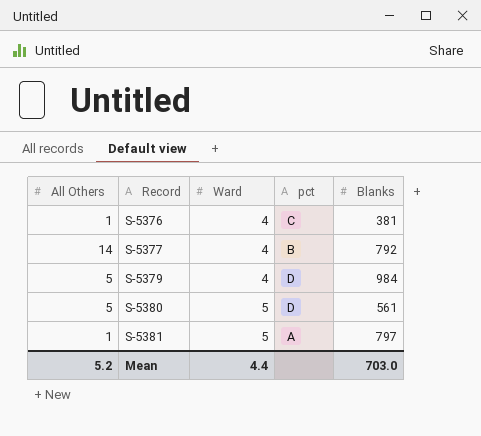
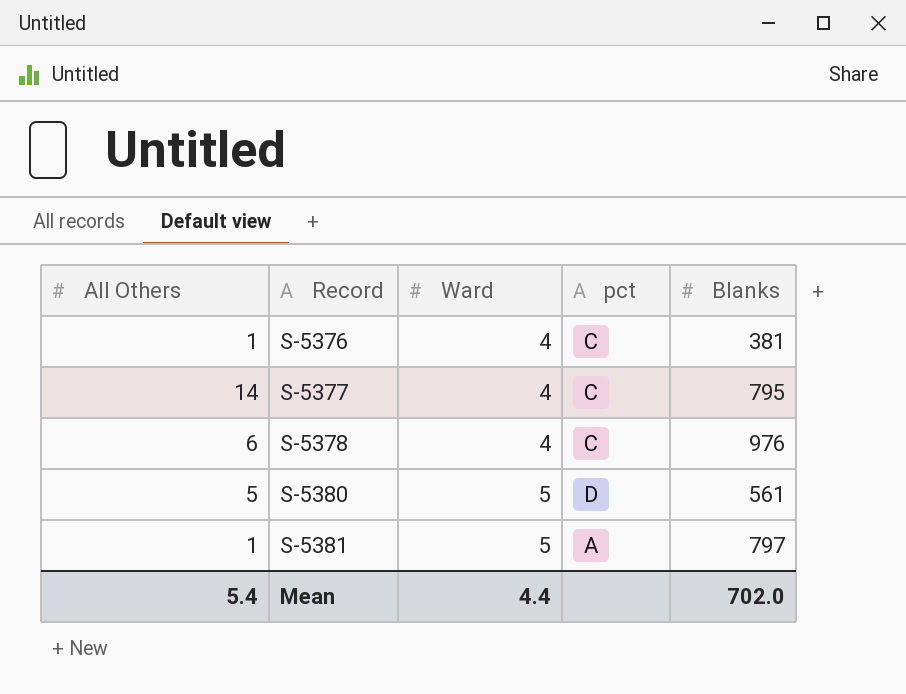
row S-5379: 5 | 4 | D | 984 -> none
S-5377 | pct: B -> C
S-5377 | Blanks: 792 -> 795
row S-5378: none -> 6 | 4 | C | 976
Mean | All Others: 5.2 -> 5.4
Mean | Blanks: 703.0 -> 702.0

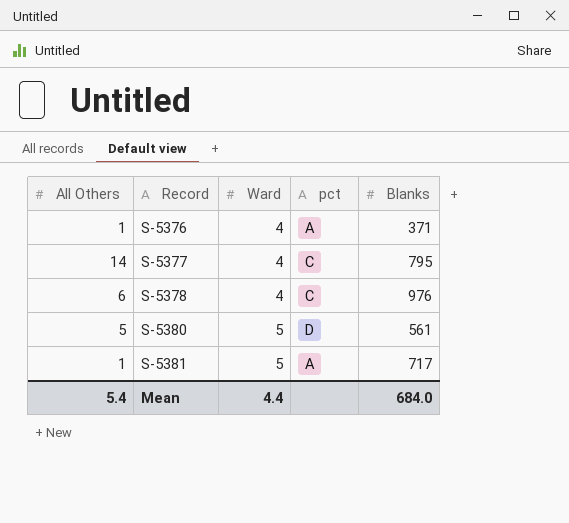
S-5376 | pct: C -> A
S-5376 | Blanks: 381 -> 371
S-5381 | Blanks: 797 -> 717
Mean | Blanks: 702.0 -> 684.0

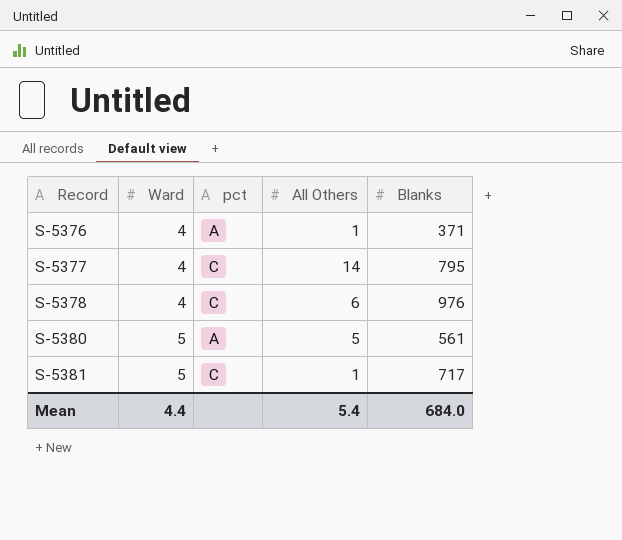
column All Others | position: 1 -> 4
S-5380 | pct: D -> A
S-5381 | pct: A -> C

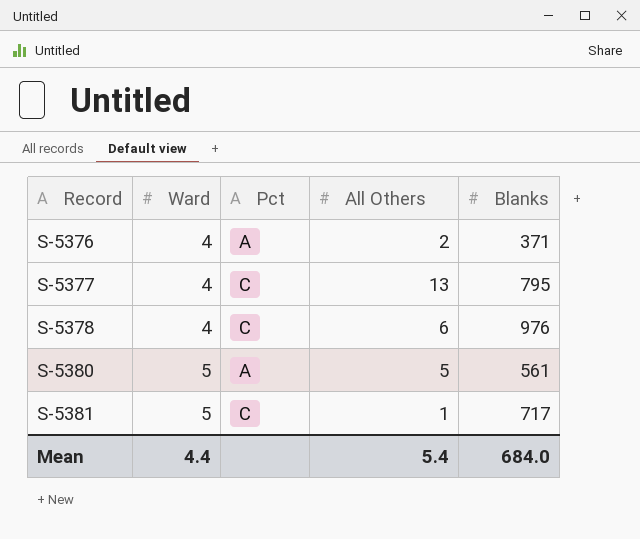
column name: pct -> Pct
S-5376 | All Others: 1 -> 2
S-5377 | All Others: 14 -> 13

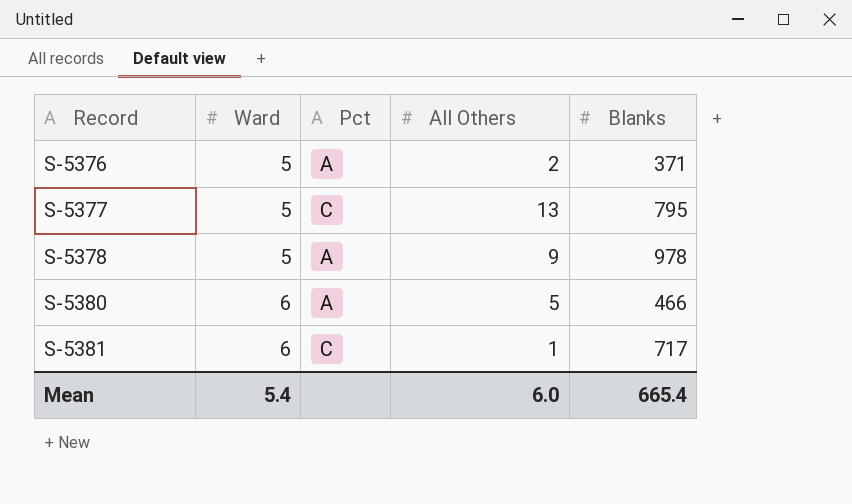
S-5376 | Ward: 4 -> 5
S-5377 | Ward: 4 -> 5
S-5378 | Ward: 4 -> 5
S-5378 | Pct: C -> A
S-5378 | All Others: 6 -> 9
S-5378 | Blanks: 976 -> 978
S-5380 | Ward: 5 -> 6
S-5380 | Blanks: 561 -> 466
S-5381 | Ward: 5 -> 6
Mean | Ward: 4.4 -> 5.4
Mean | All Others: 5.4 -> 6.0
Mean | Blanks: 684.0 -> 665.4

